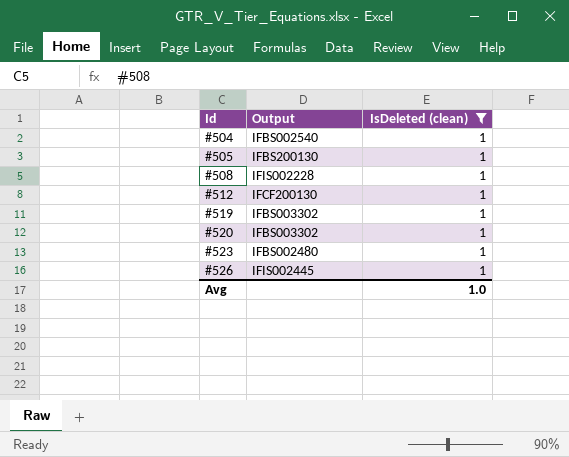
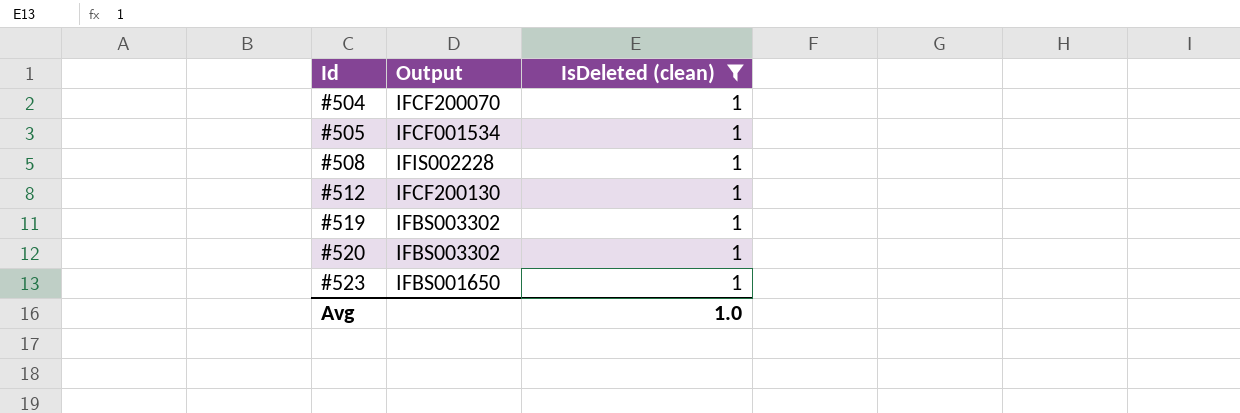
row #526: IFIS002445 | 1 -> none
#504 | Output: IFBS002540 -> IFCF200070
#505 | Output: IFBS200130 -> IFCF001534
#523 | Output: IFBS002480 -> IFBS001650

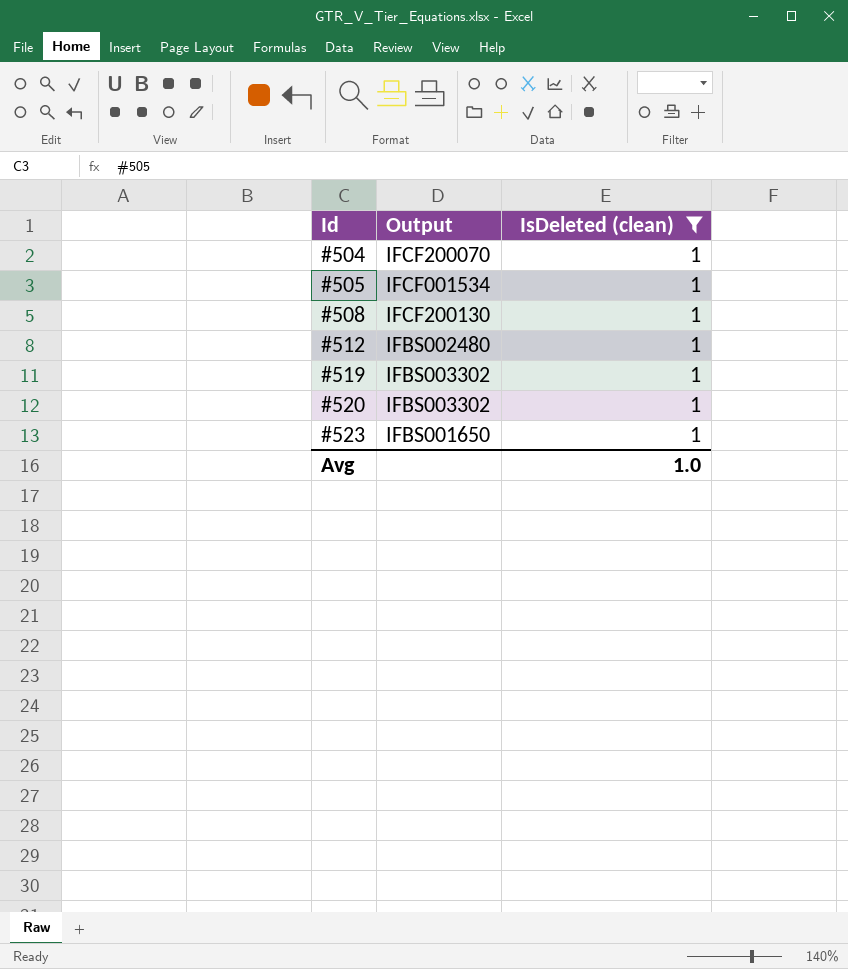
#508 | Output: IFIS002228 -> IFCF200130
#512 | Output: IFCF200130 -> IFBS002480

